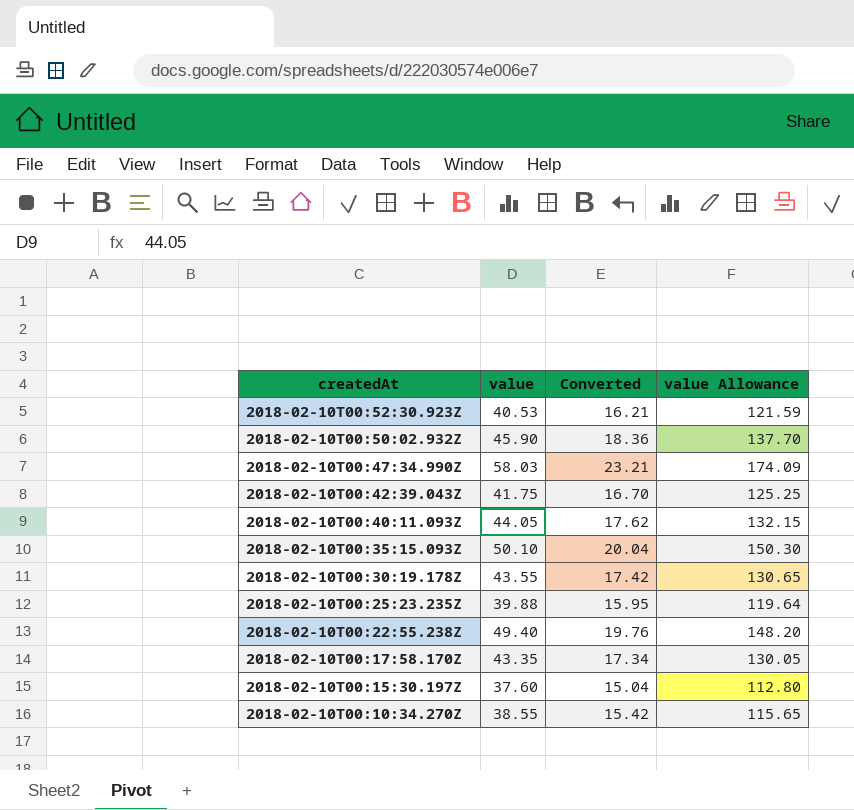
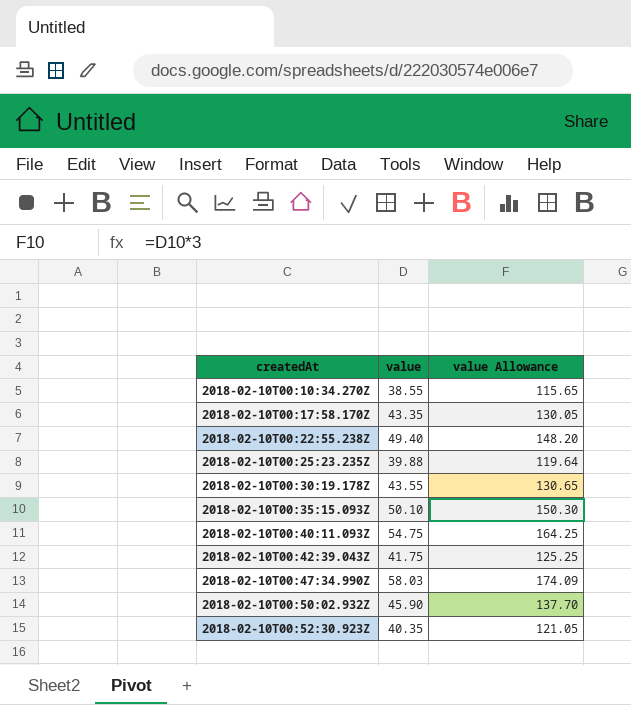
row order: createdAt descending -> createdAt ascending
column Converted | formula: [value] * 0.4 -> none
row 2018-02-10T00:15:30.197Z: 37.60 | 15.04 | 112.80 -> none
2018-02-10T00:40:11.093Z | value: 44.05 -> 54.75
2018-02-10T00:40:11.093Z | value Allowance: 132.15 -> 164.25
2018-02-10T00:52:30.923Z | value: 40.53 -> 40.35
2018-02-10T00:52:30.923Z | value Allowance: 121.59 -> 121.05

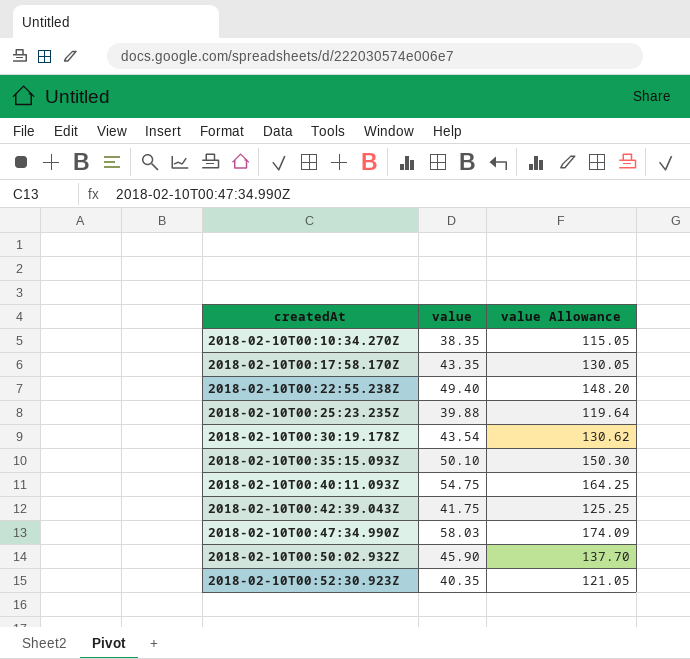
2018-02-10T00:10:34.270Z | value: 38.55 -> 38.35
2018-02-10T00:10:34.270Z | value Allowance: 115.65 -> 115.05
2018-02-10T00:30:19.178Z | value: 43.55 -> 43.54
2018-02-10T00:30:19.178Z | value Allowance: 130.65 -> 130.62

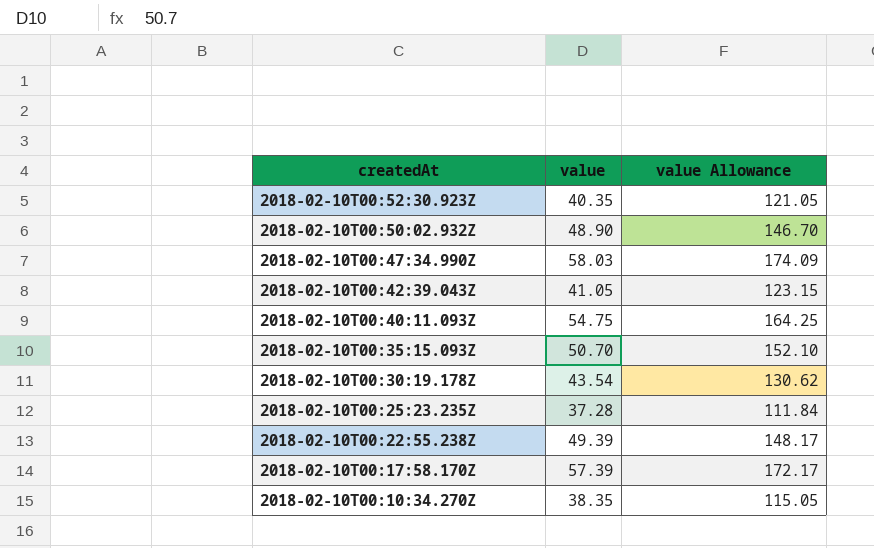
row order: createdAt ascending -> createdAt descending
2018-02-10T00:50:02.932Z | value: 45.90 -> 48.90
2018-02-10T00:50:02.932Z | value Allowance: 137.70 -> 146.70
2018-02-10T00:42:39.043Z | value: 41.75 -> 41.05
2018-02-10T00:42:39.043Z | value Allowance: 125.25 -> 123.15
2018-02-10T00:35:15.093Z | value: 50.10 -> 50.70
2018-02-10T00:35:15.093Z | value Allowance: 150.30 -> 152.10
2018-02-10T00:25:23.235Z | value: 39.88 -> 37.28
2018-02-10T00:25:23.235Z | value Allowance: 119.64 -> 111.84
2018-02-10T00:22:55.238Z | value: 49.40 -> 49.39
2018-02-10T00:22:55.238Z | value Allowance: 148.20 -> 148.17
2018-02-10T00:17:58.170Z | value: 43.35 -> 57.39
2018-02-10T00:17:58.170Z | value Allowance: 130.05 -> 172.17

